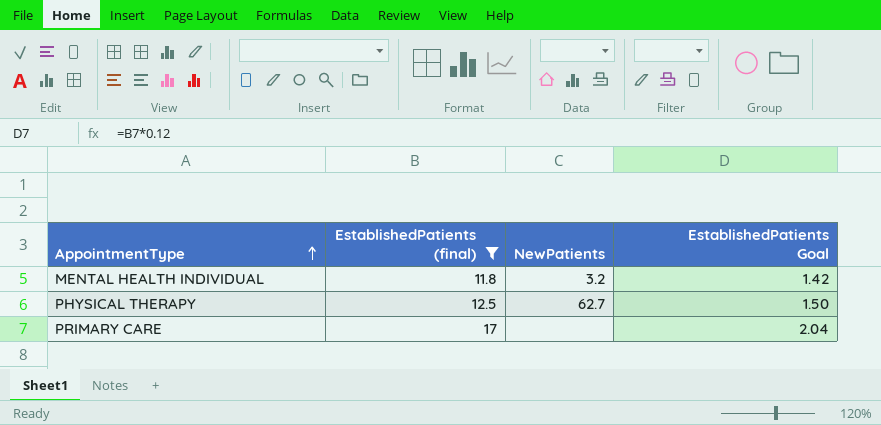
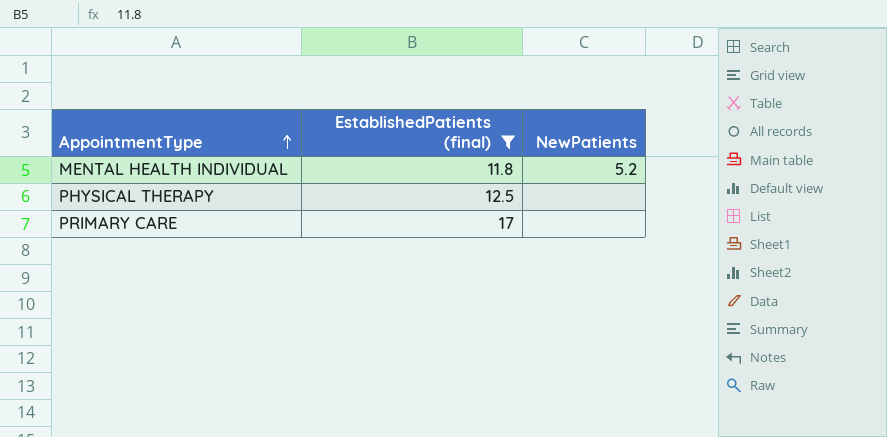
column EstablishedPatients Goal | formula: [EstablishedPatients (final)] * 0.12 -> none
MENTAL HEALTH INDIVIDUAL | NewPatients: 3.2 -> 5.2
PHYSICAL THERAPY | NewPatients: 62.7 -> none

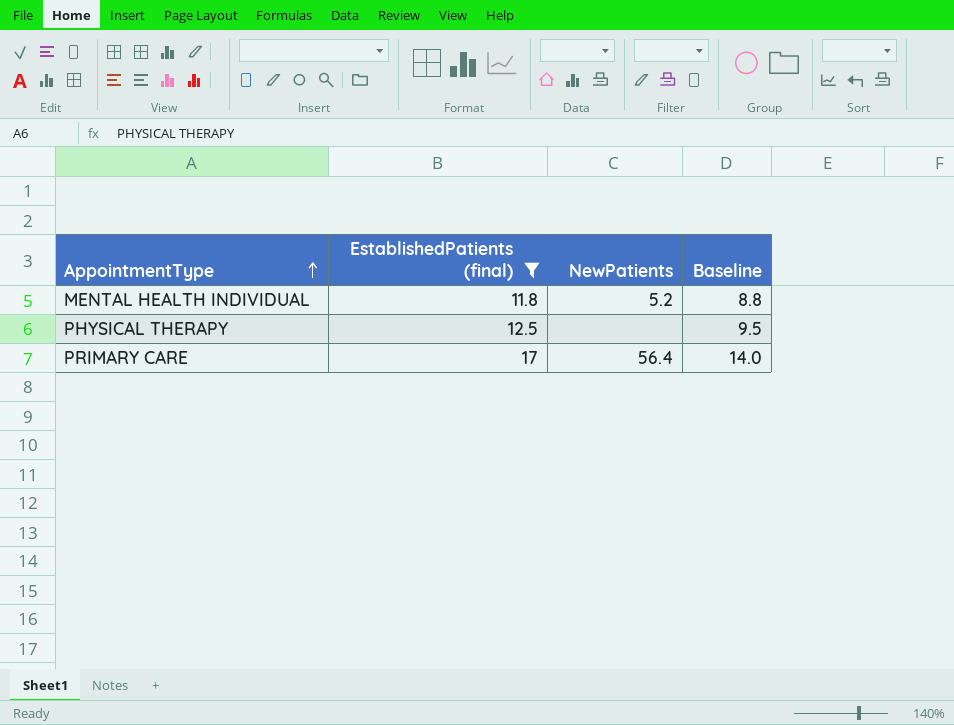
column Baseline | formula: none -> [EstablishedPatients (final)] - 3
PRIMARY CARE | NewPatients: none -> 56.4

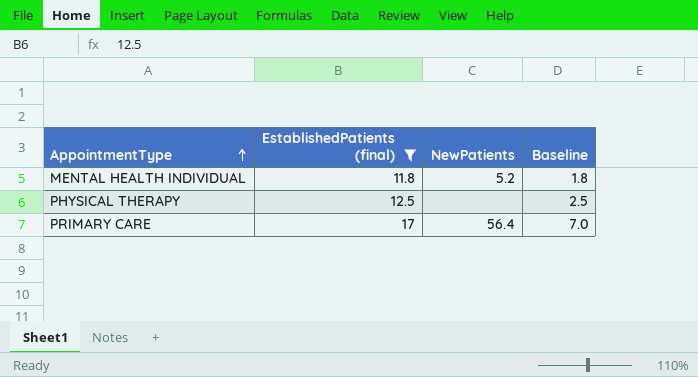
column Baseline | formula: [EstablishedPatients (final)] - 3 -> [EstablishedPatients (final)] - 10

